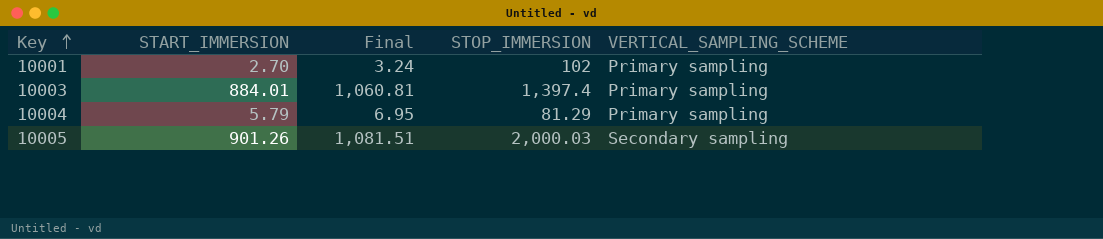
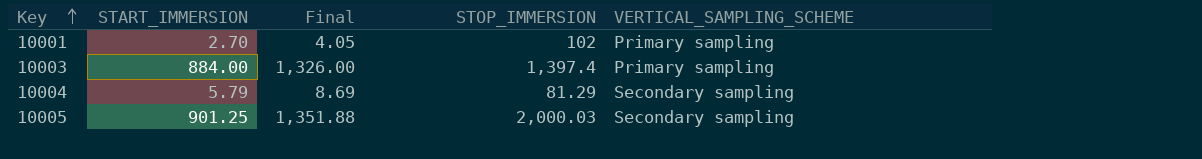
column Final | formula: [START_IMMERSION] * 1.2 -> [START_IMMERSION] * 1.5
10003 | START_IMMERSION: 884.01 -> 884.00
10004 | VERTICAL_SAMPLING_SCHEME: Primary sampling -> Secondary sampling
10005 | START_IMMERSION: 901.26 -> 901.25

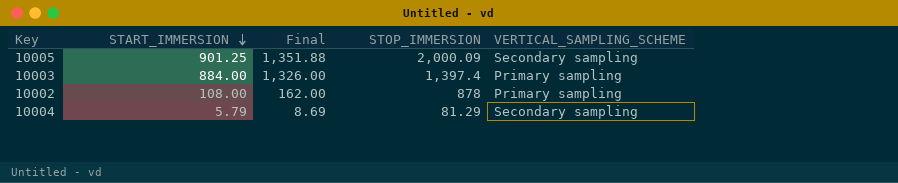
row order: Key ascending -> START_IMMERSION descending
row 10001: 2.70 | 4.05 | 102 | Primary sampling -> none
10005 | STOP_IMMERSION: 2,000.03 -> 2,000.09
row 10002: none -> 108.00 | 162.00 | 878 | Primary sampling

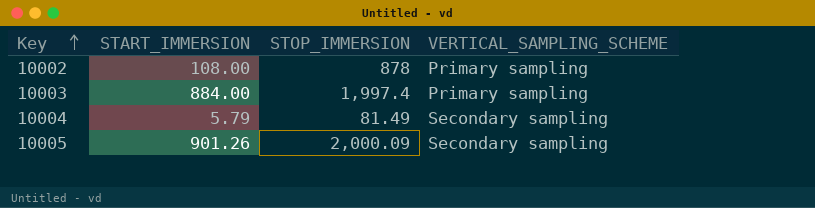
row order: START_IMMERSION descending -> Key ascending
column Final | formula: [START_IMMERSION] * 1.5 -> none
10003 | STOP_IMMERSION: 1,397.4 -> 1,997.4
10004 | STOP_IMMERSION: 81.29 -> 81.49
10005 | START_IMMERSION: 901.25 -> 901.26

